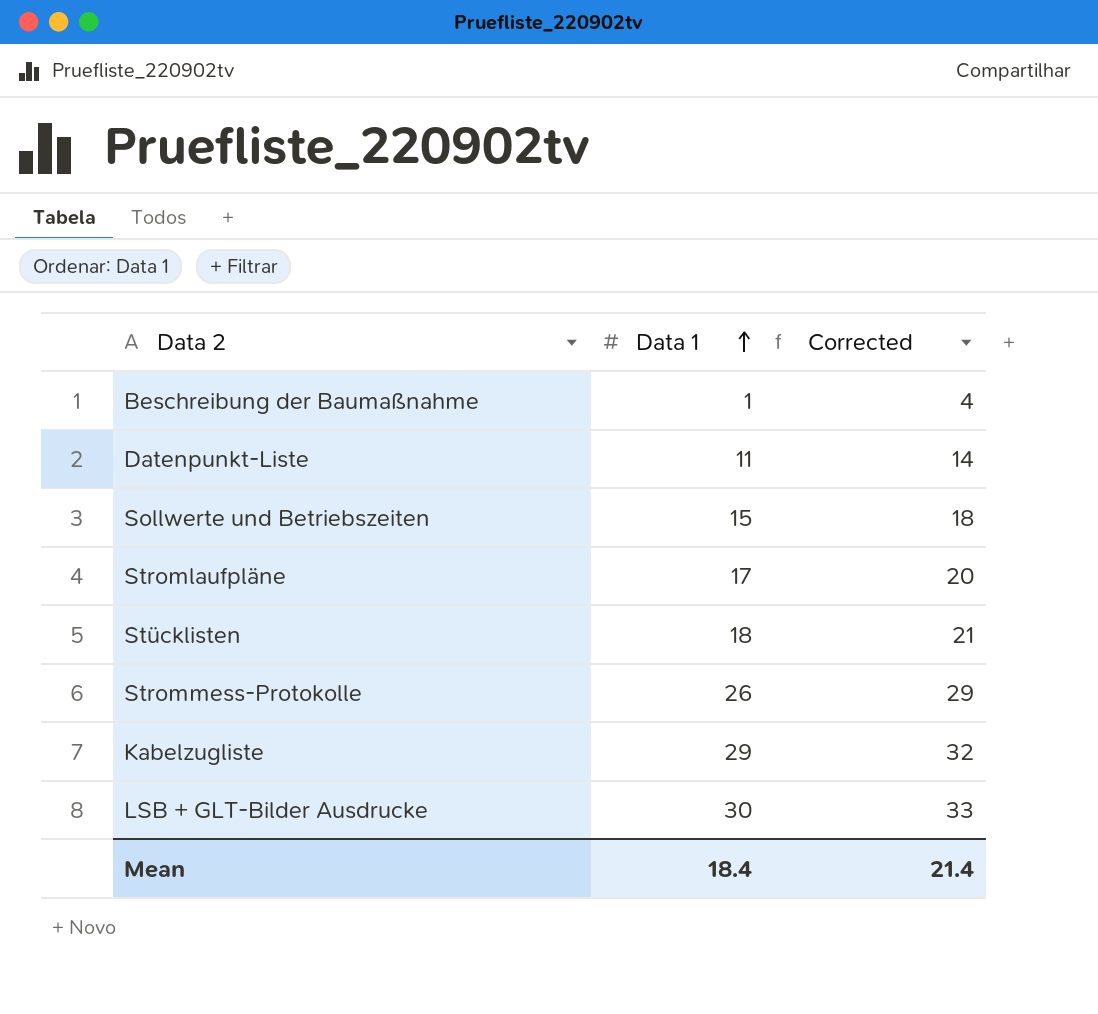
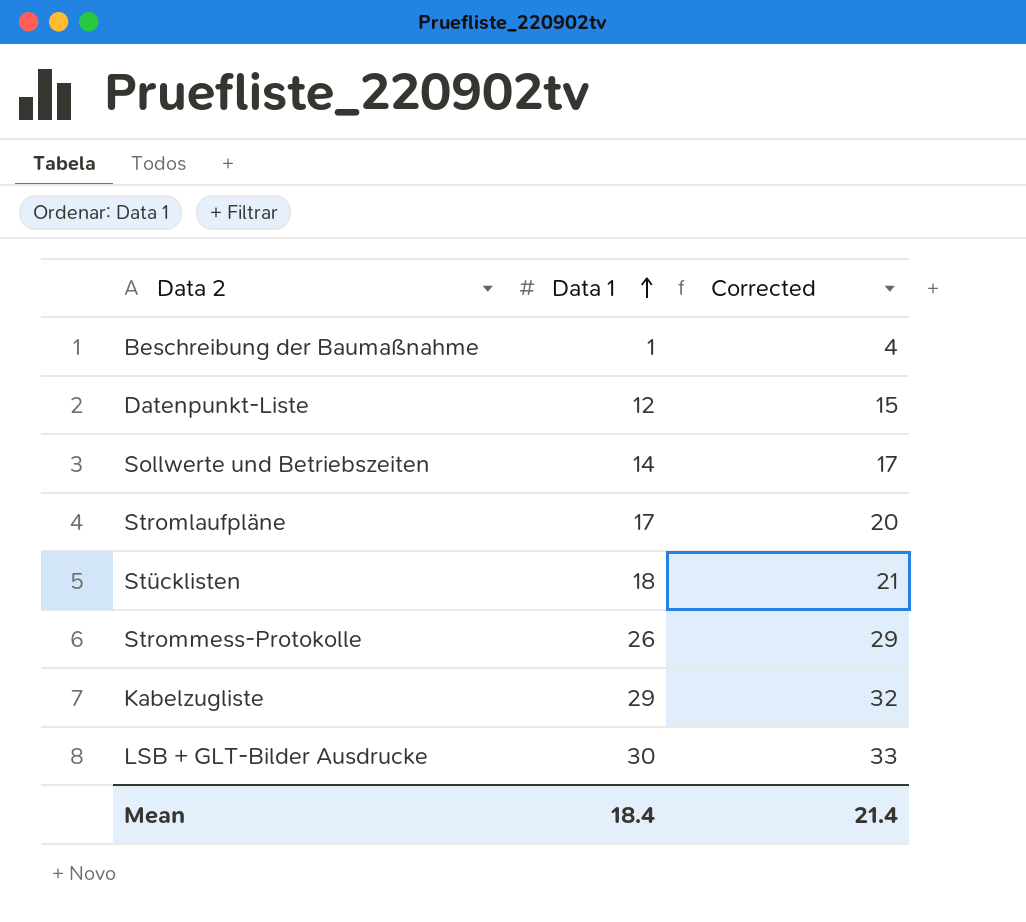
Datenpunkt-Liste | Data 1: 11 -> 12
Datenpunkt-Liste | Corrected: 14 -> 15
Sollwerte und Betriebszeiten | Data 1: 15 -> 14
Sollwerte und Betriebszeiten | Corrected: 18 -> 17

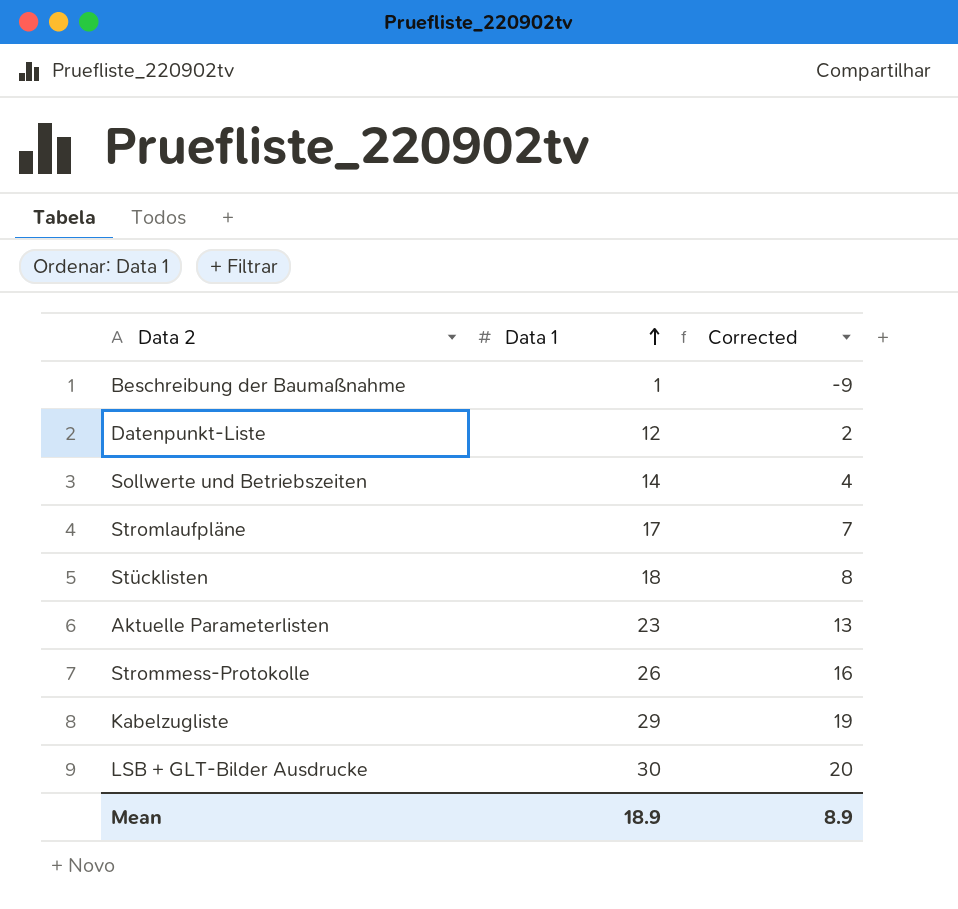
column Corrected | formula: [Data 1] + 3 -> [Data 1] - 10
row Aktuelle Parameterlisten: none -> 23 | 13
Mean | Data 1: 18.4 -> 18.9
Mean | Corrected: 21.4 -> 8.9

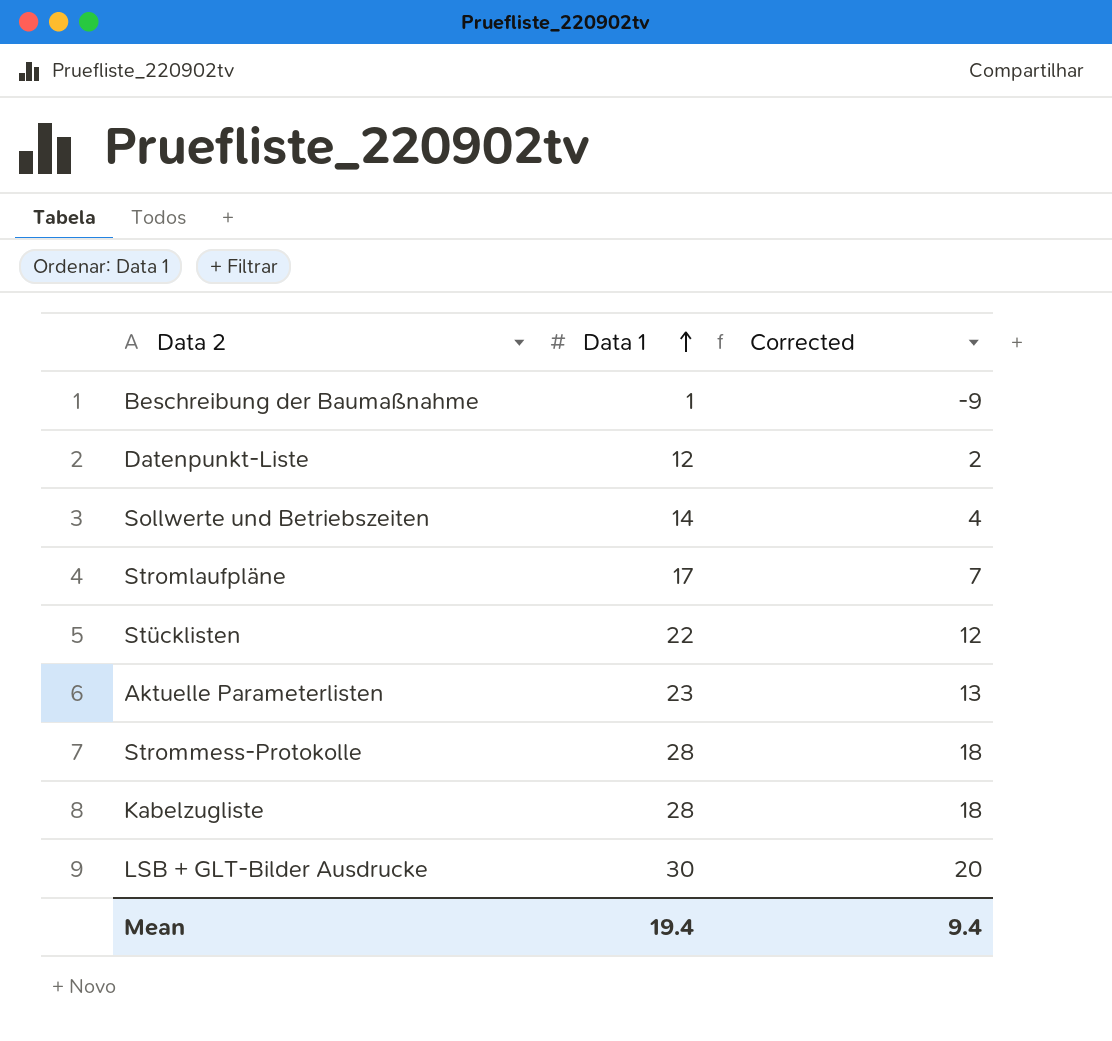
Stücklisten | Data 1: 18 -> 22
Stücklisten | Corrected: 8 -> 12
Strommess-Protokolle | Data 1: 26 -> 28
Strommess-Protokolle | Corrected: 16 -> 18
Kabelzugliste | Data 1: 29 -> 28
Kabelzugliste | Corrected: 19 -> 18
Mean | Data 1: 18.9 -> 19.4
Mean | Corrected: 8.9 -> 9.4

